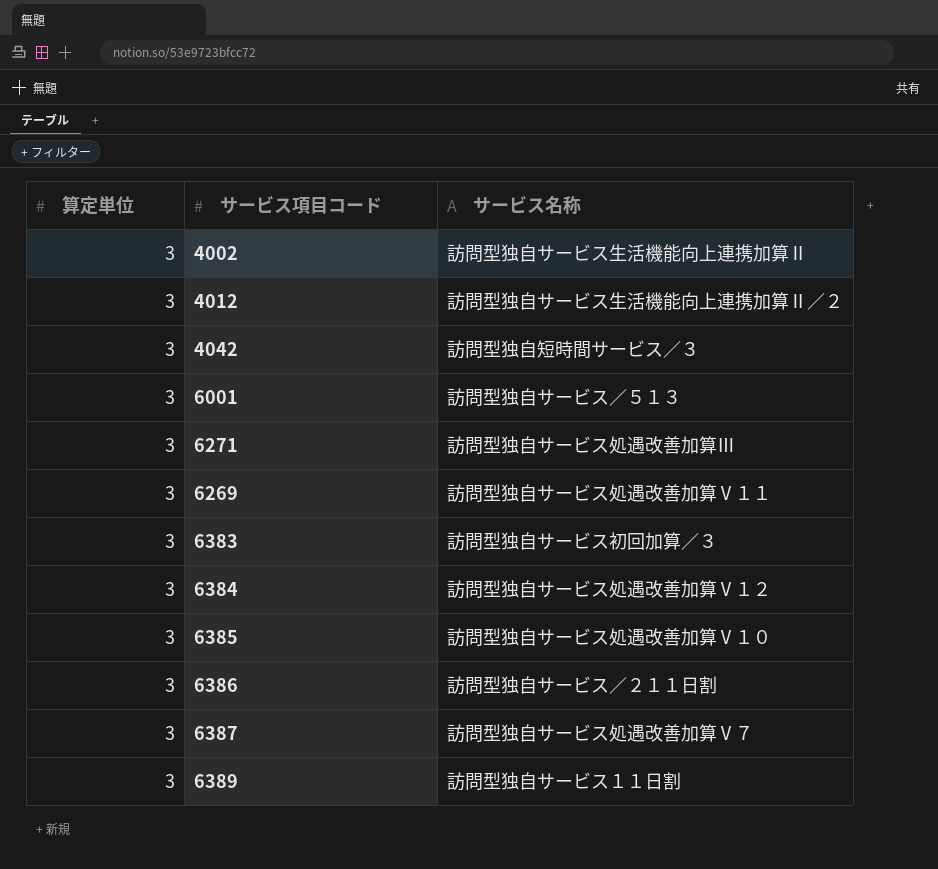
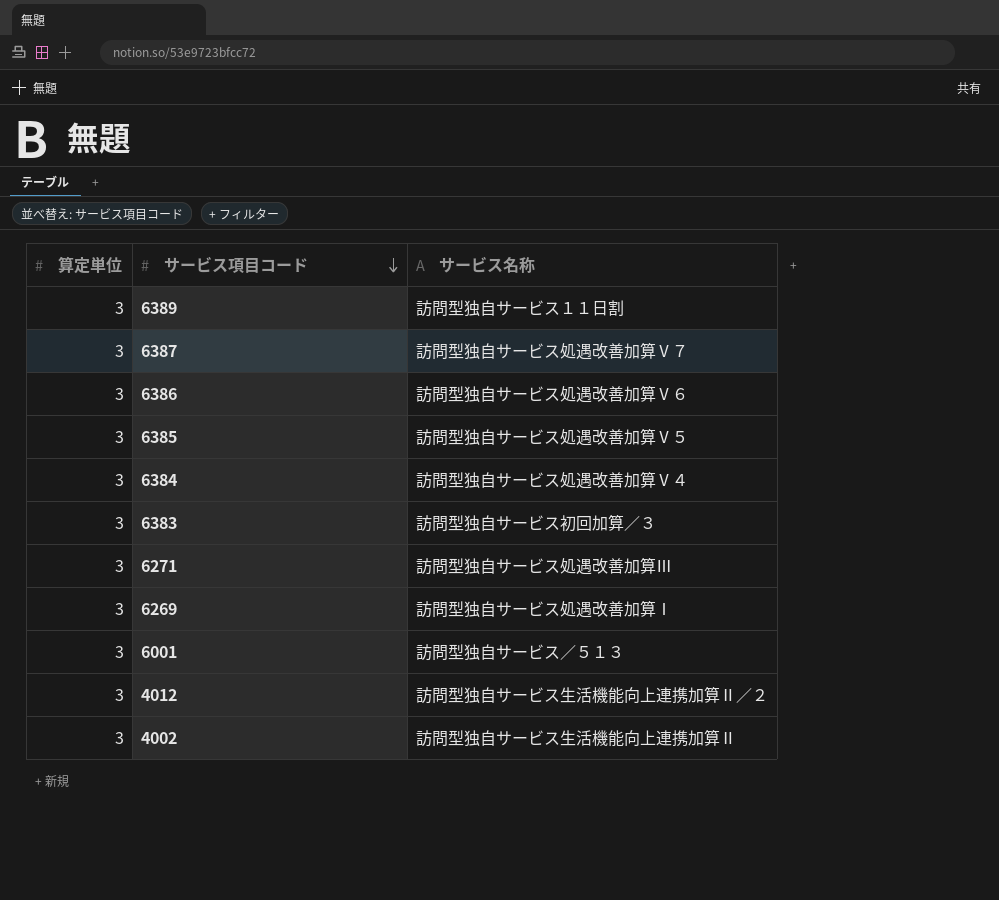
row order: none -> サービス項目コード descending
row 4042: 3 | 訪問型独自短時間サービス／３ -> none
6386 | サービス名称: 訪問型独自サービス／２１１日割 -> 訪問型独自サービス処遇改善加算Ⅴ６
6385 | サービス名称: 訪問型独自サービス処遇改善加算Ⅴ１０ -> 訪問型独自サービス処遇改善加算Ⅴ５
6384 | サービス名称: 訪問型独自サービス処遇改善加算Ⅴ１２ -> 訪問型独自サービス処遇改善加算Ⅴ４
6269 | サービス名称: 訪問型独自サービス処遇改善加算Ⅴ１１ -> 訪問型独自サービス処遇改善加算Ⅰ

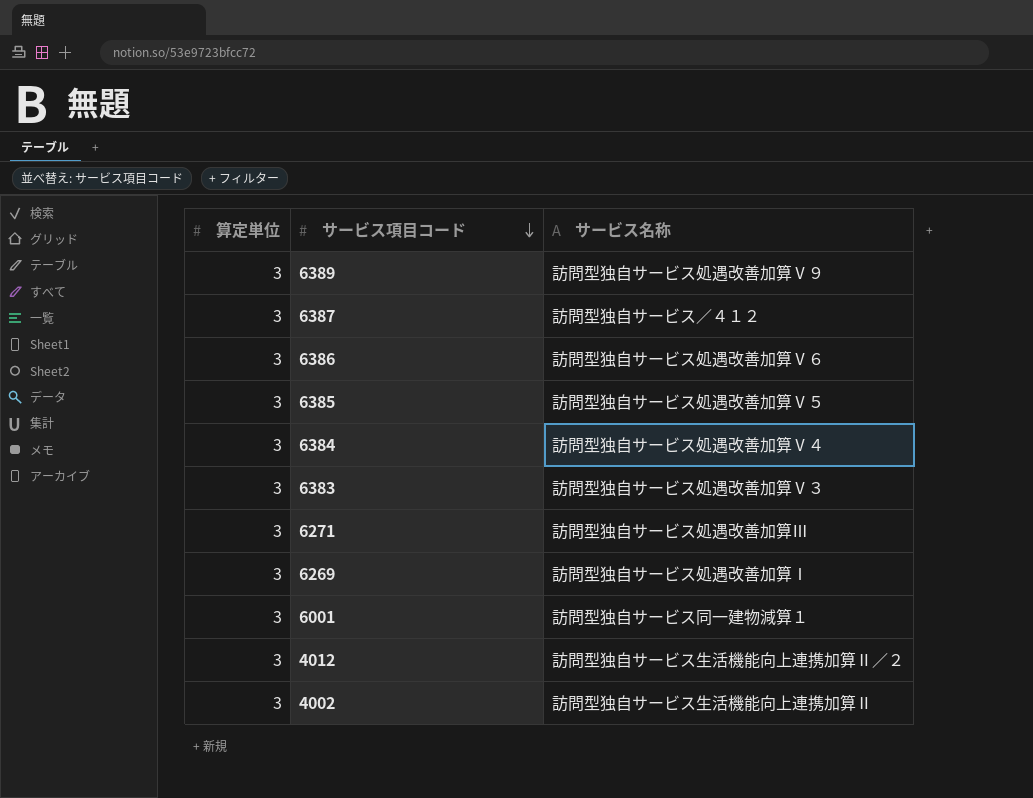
6389 | サービス名称: 訪問型独自サービス１１日割 -> 訪問型独自サービス処遇改善加算Ⅴ９
6387 | サービス名称: 訪問型独自サービス処遇改善加算Ⅴ７ -> 訪問型独自サービス／４１２
6383 | サービス名称: 訪問型独自サービス初回加算／３ -> 訪問型独自サービス処遇改善加算Ⅴ３
6001 | サービス名称: 訪問型独自サービス／５１３ -> 訪問型独自サービス同一建物減算１

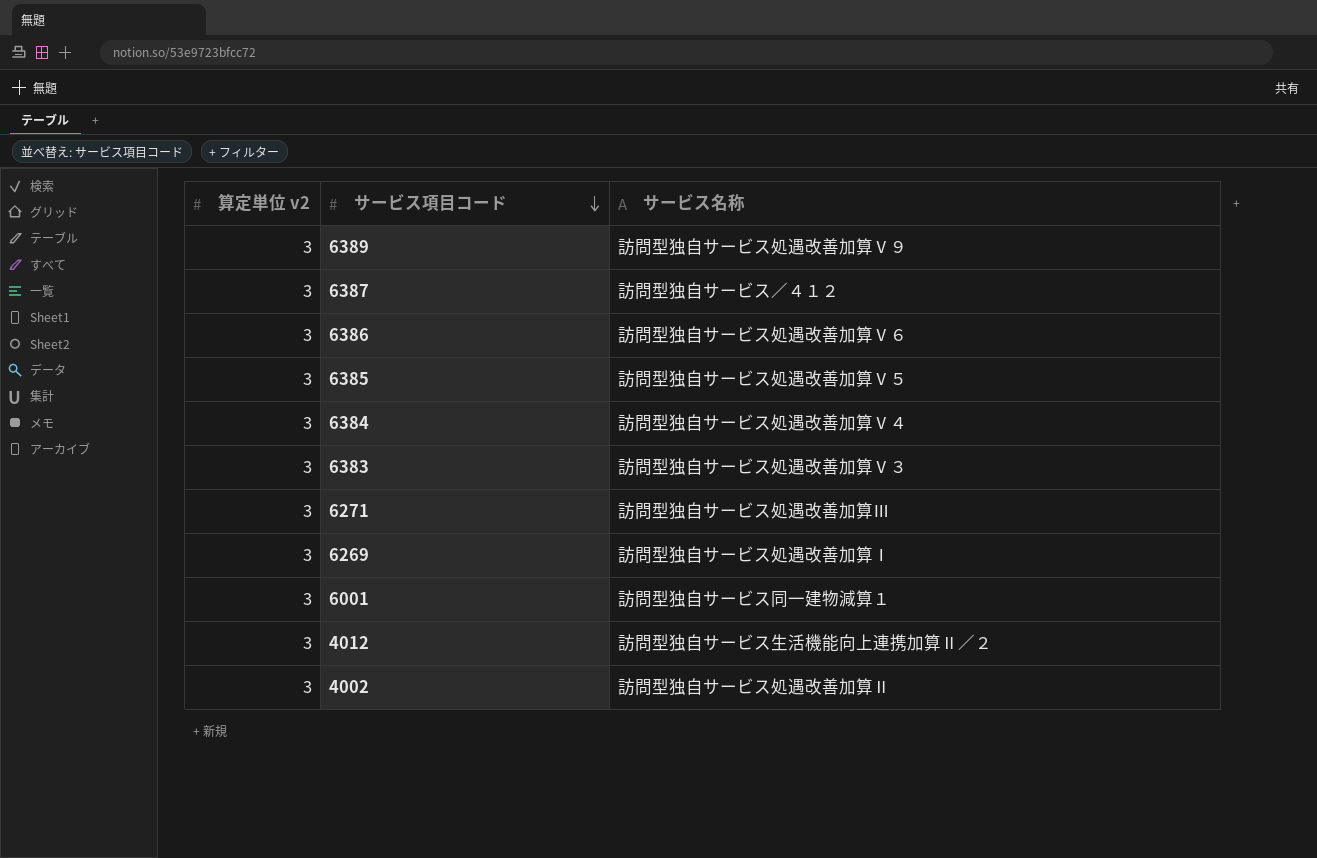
column name: 算定単位 -> 算定単位 v2
4002 | サービス名称: 訪問型独自サービス生活機能向上連携加算Ⅱ -> 訪問型独自サービス処遇改善加算Ⅱ

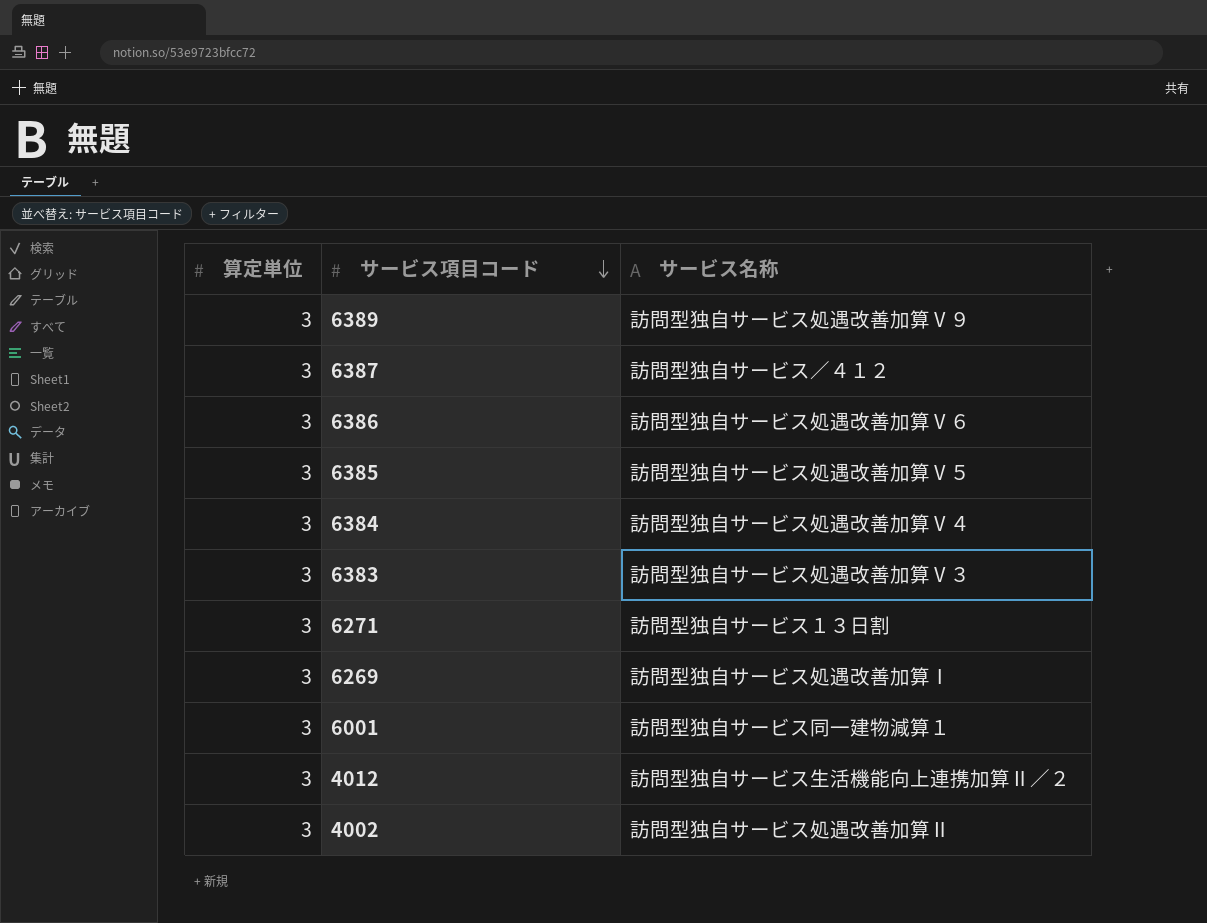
column name: 算定単位 v2 -> 算定単位
6271 | サービス名称: 訪問型独自サービス処遇改善加算Ⅲ -> 訪問型独自サービス１３日割

